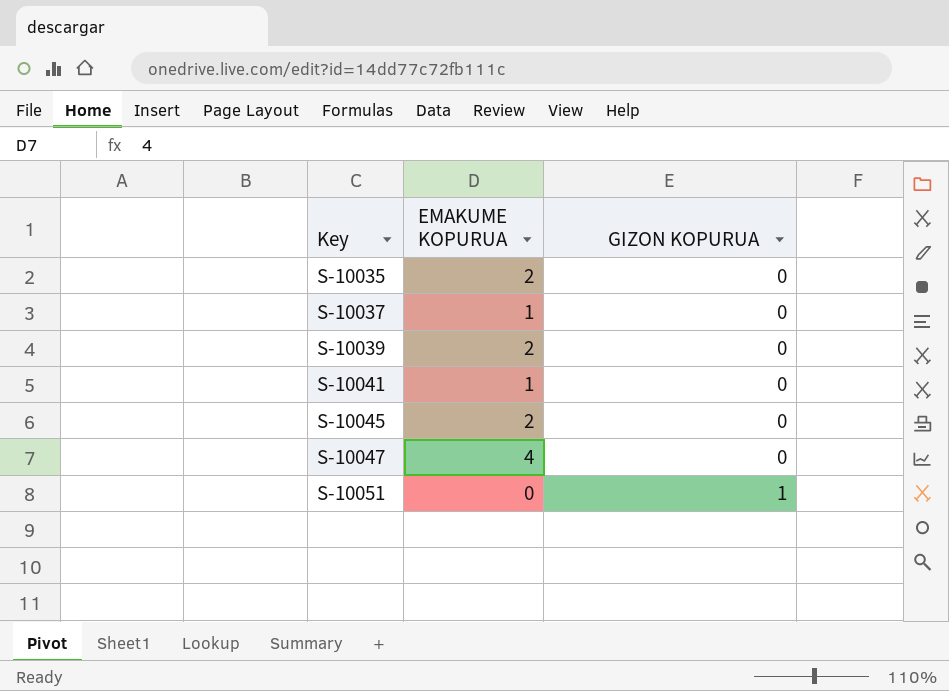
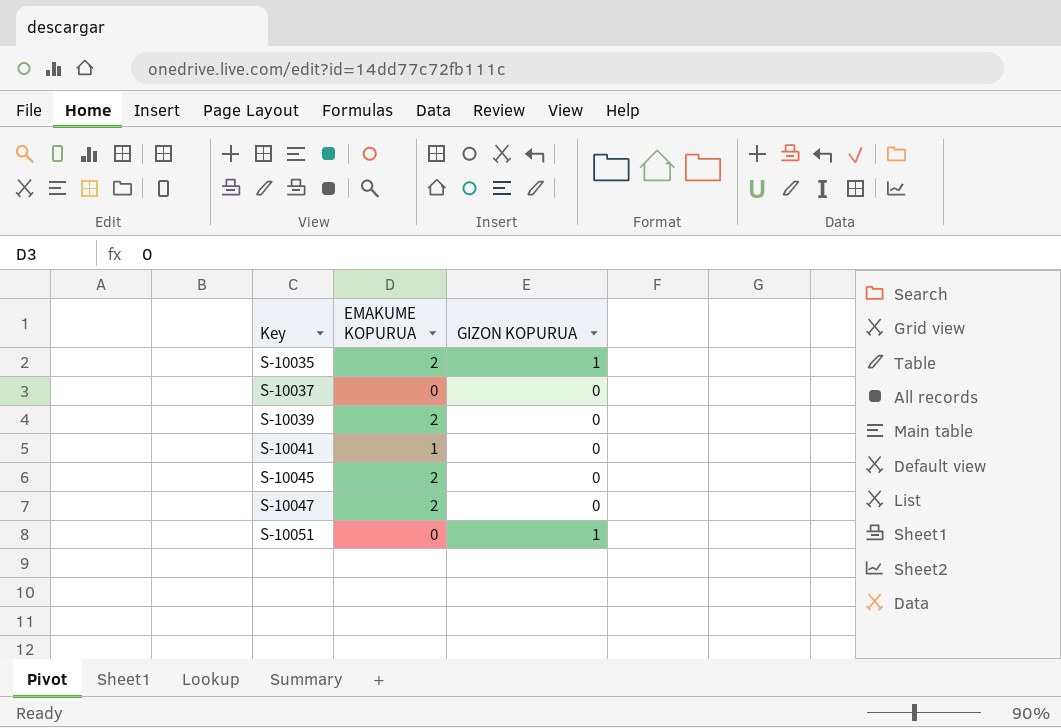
S-10035 | GIZON KOPURUA: 0 -> 1
S-10037 | EMAKUME KOPURUA: 1 -> 0
S-10047 | EMAKUME KOPURUA: 4 -> 2

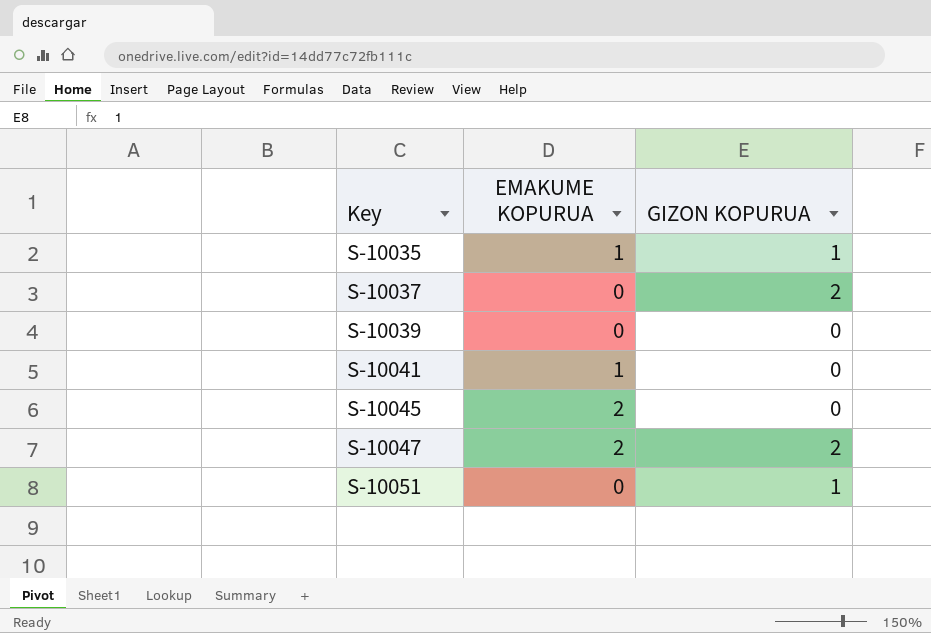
S-10035 | EMAKUME KOPURUA: 2 -> 1
S-10037 | GIZON KOPURUA: 0 -> 2
S-10039 | EMAKUME KOPURUA: 2 -> 0
S-10047 | GIZON KOPURUA: 0 -> 2

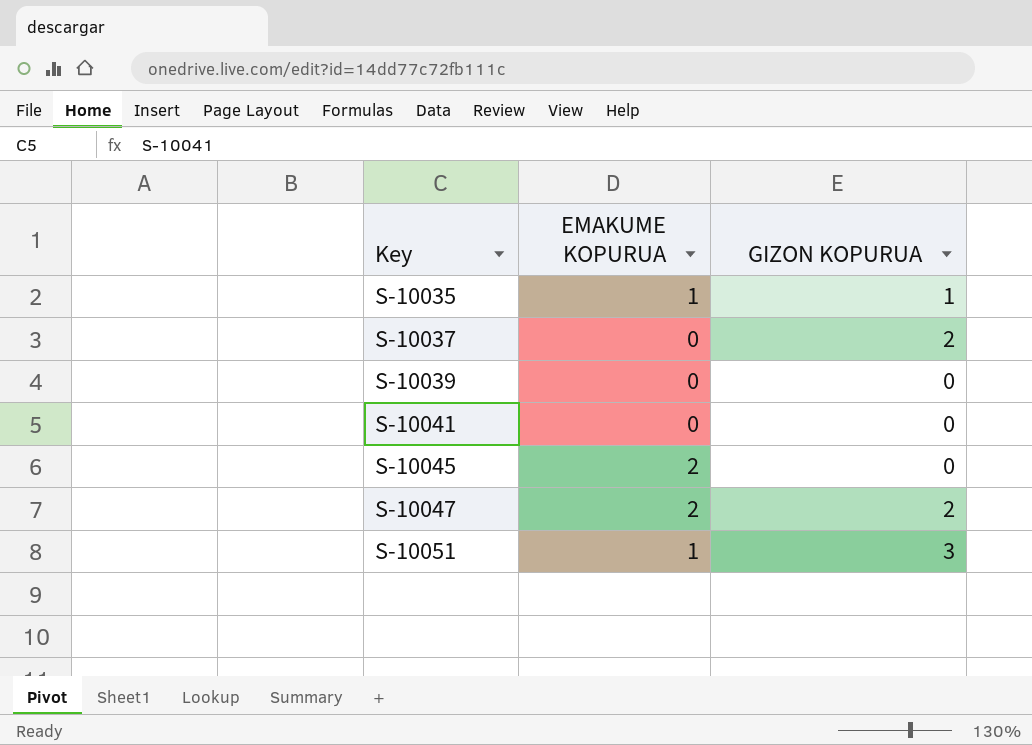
S-10041 | EMAKUME KOPURUA: 1 -> 0
S-10051 | EMAKUME KOPURUA: 0 -> 1
S-10051 | GIZON KOPURUA: 1 -> 3

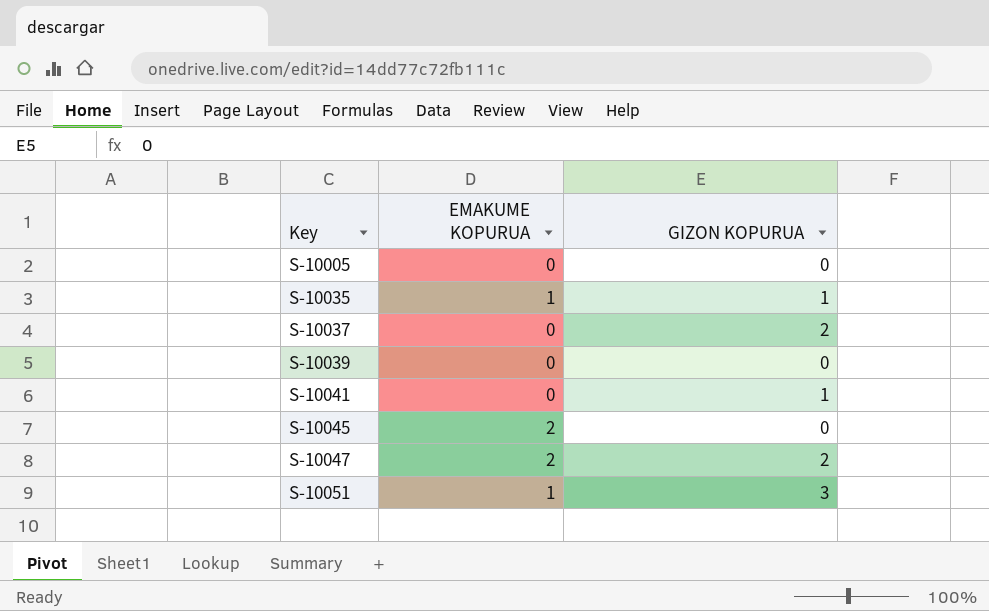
row S-10005: none -> 0 | 0
S-10041 | GIZON KOPURUA: 0 -> 1

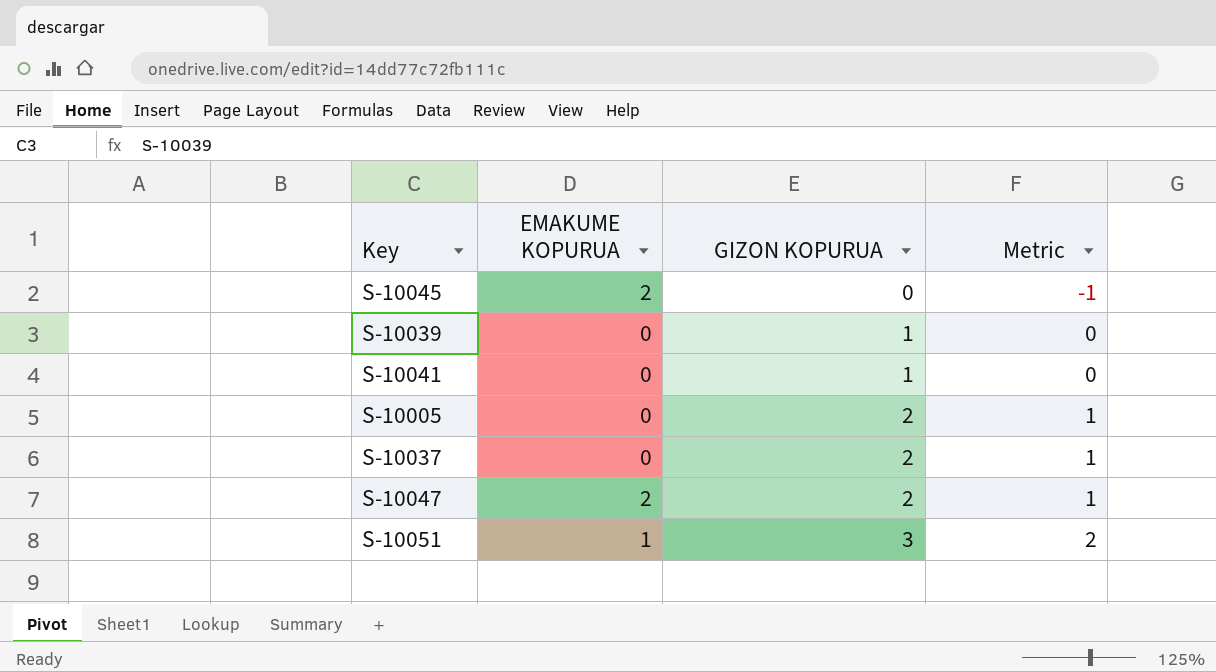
row order: Key ascending -> GIZON KOPURUA ascending
column Metric | formula: none -> [GIZON KOPURUA] - 1
row S-10035: 1 | 1 -> none
S-10039 | GIZON KOPURUA: 0 -> 1
S-10005 | GIZON KOPURUA: 0 -> 2

